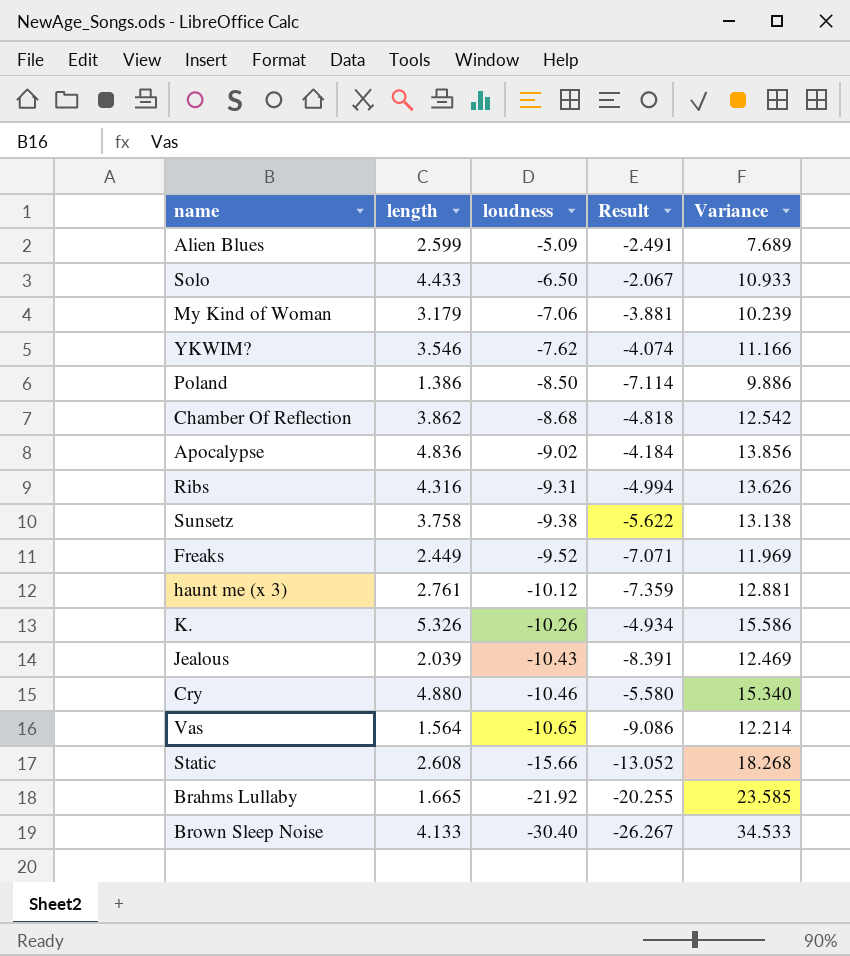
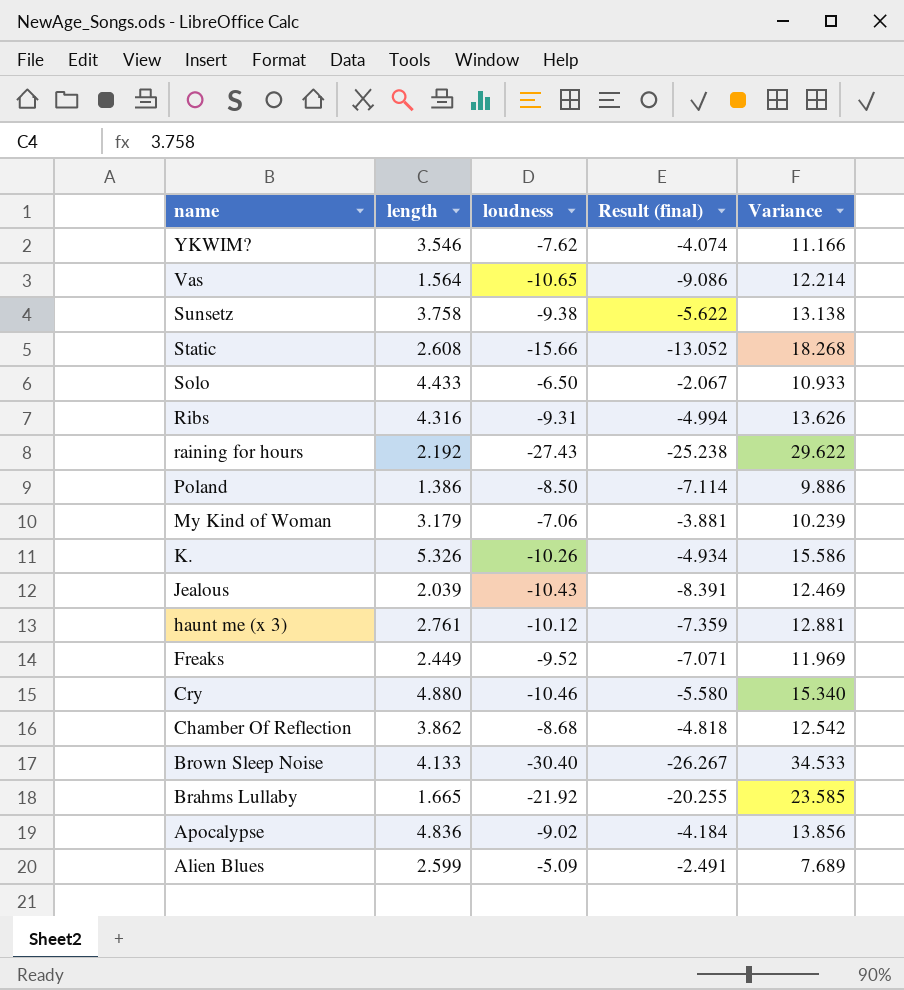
row order: loudness descending -> name descending
column name: Result -> Result (final)
row raining for hours: none -> 2.192 | -27.43 | -25.238 | 29.622

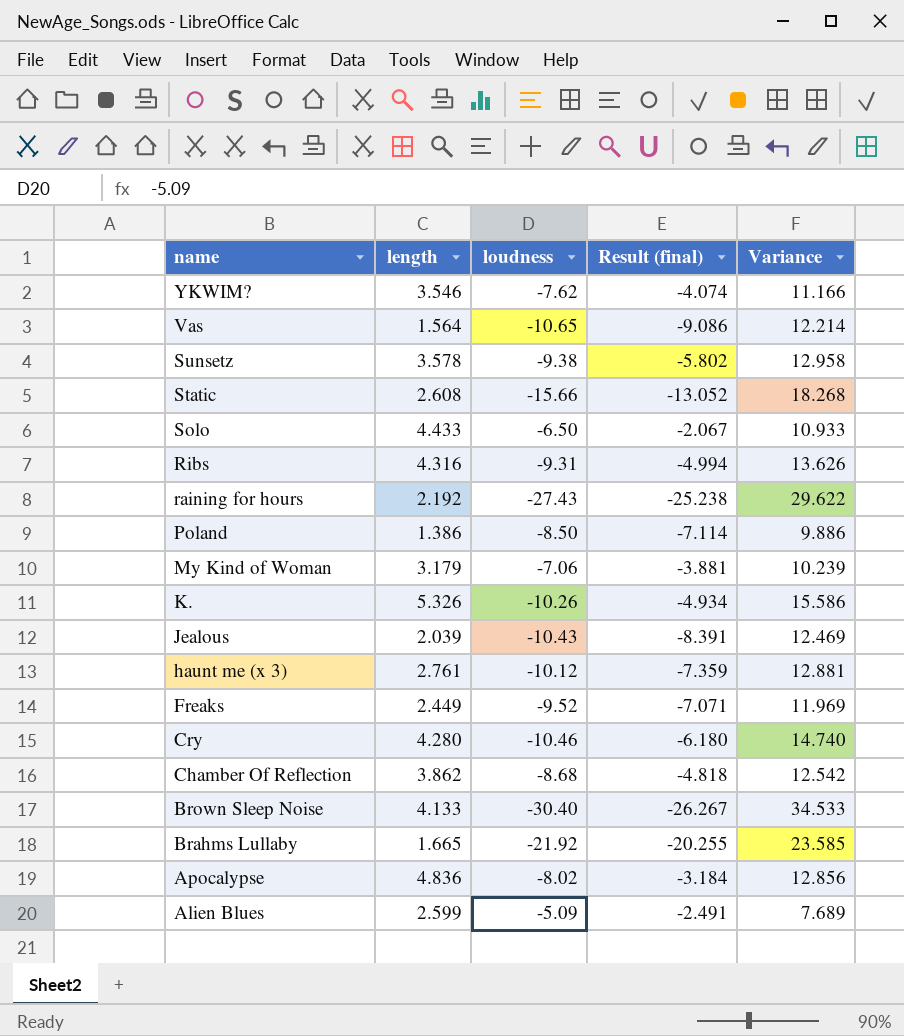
Sunsetz | length: 3.758 -> 3.578
Sunsetz | Result (final): -5.622 -> -5.802
Sunsetz | Variance: 13.138 -> 12.958
Cry | length: 4.880 -> 4.280
Cry | Result (final): -5.580 -> -6.180
Cry | Variance: 15.340 -> 14.740
Apocalypse | loudness: -9.02 -> -8.02
Apocalypse | Result (final): -4.184 -> -3.184
Apocalypse | Variance: 13.856 -> 12.856

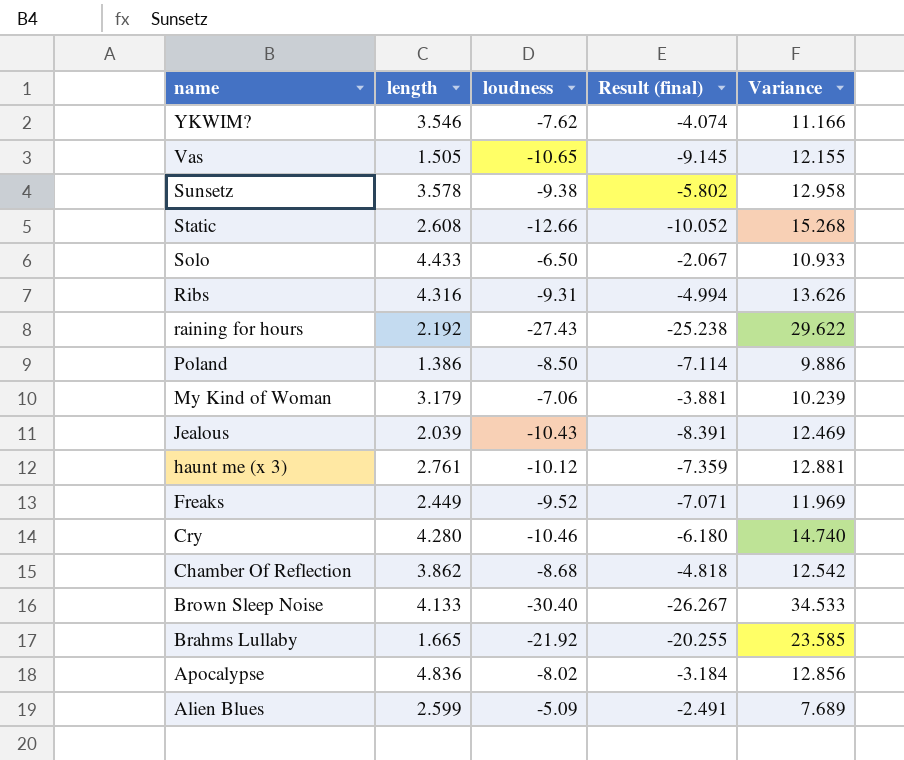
row K.: 5.326 | -10.26 | -4.934 | 15.586 -> none
Vas | length: 1.564 -> 1.505
Vas | Result (final): -9.086 -> -9.145
Vas | Variance: 12.214 -> 12.155
Static | loudness: -15.66 -> -12.66
Static | Result (final): -13.052 -> -10.052
Static | Variance: 18.268 -> 15.268

